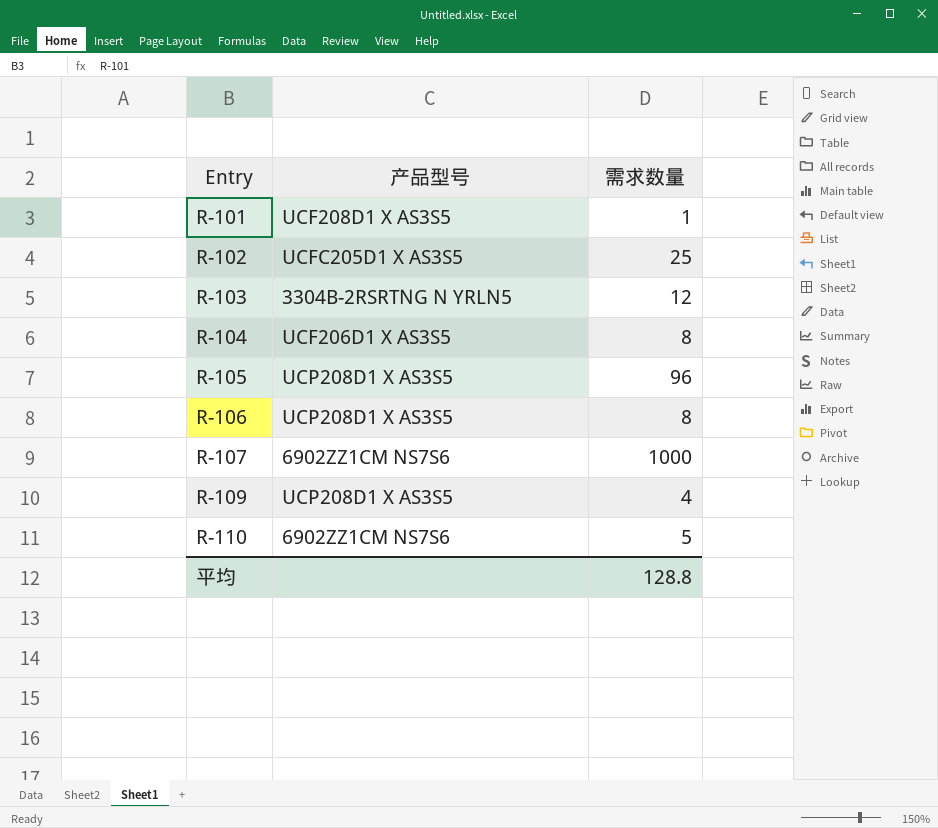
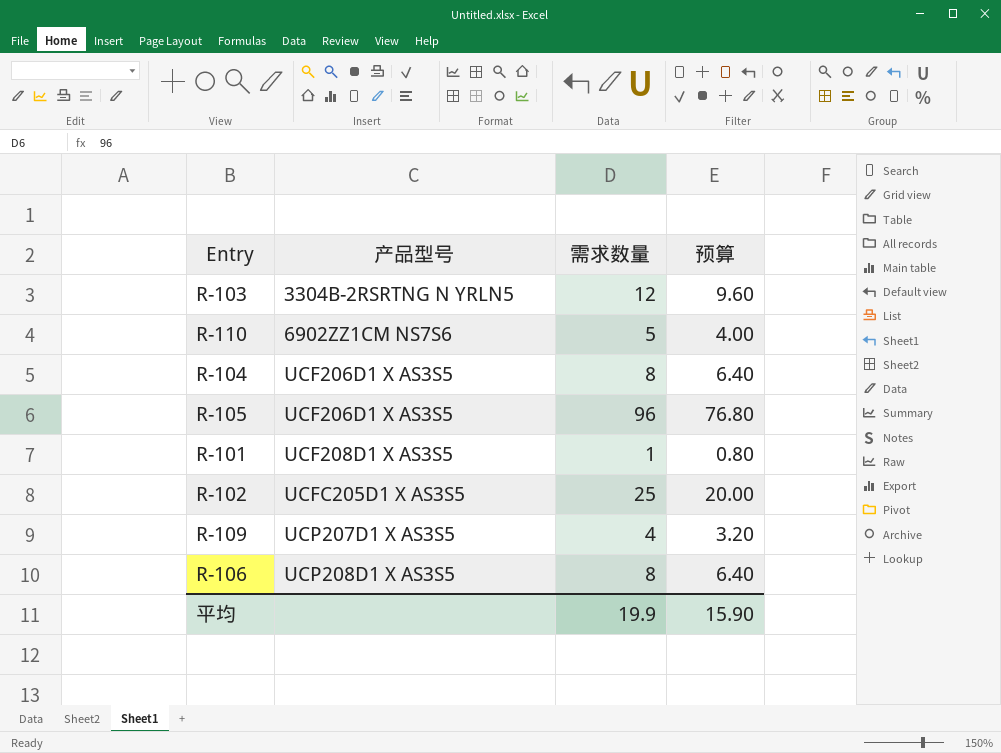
row order: Entry ascending -> 产品型号 ascending
column 预算 | formula: none -> [需求数量] * 0.8
row R-107: 6902ZZ1CM NS7S6 | 1000 -> none
R-105 | 产品型号: UCP208D1 X AS3S5 -> UCF206D1 X AS3S5
R-109 | 产品型号: UCP208D1 X AS3S5 -> UCP207D1 X AS3S5
平均 | 需求数量: 128.8 -> 19.9

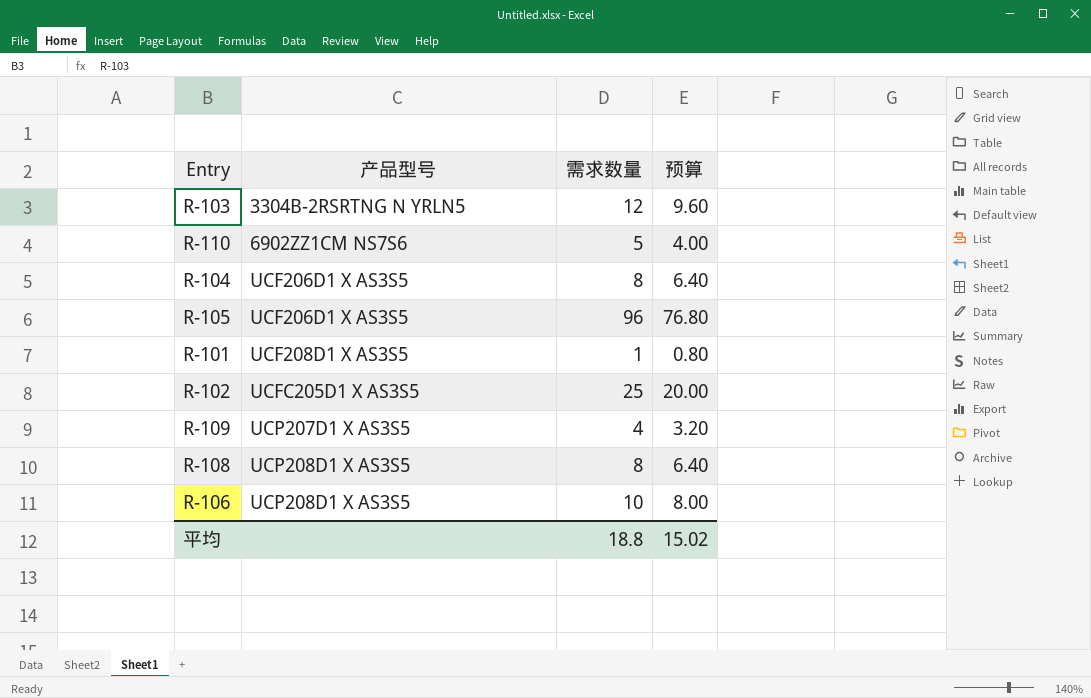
row R-108: none -> UCP208D1 X AS3S5 | 8 | 6.40
R-106 | 需求数量: 8 -> 10
R-106 | 预算: 6.40 -> 8.00
平均 | 需求数量: 19.9 -> 18.8
平均 | 预算: 15.90 -> 15.02

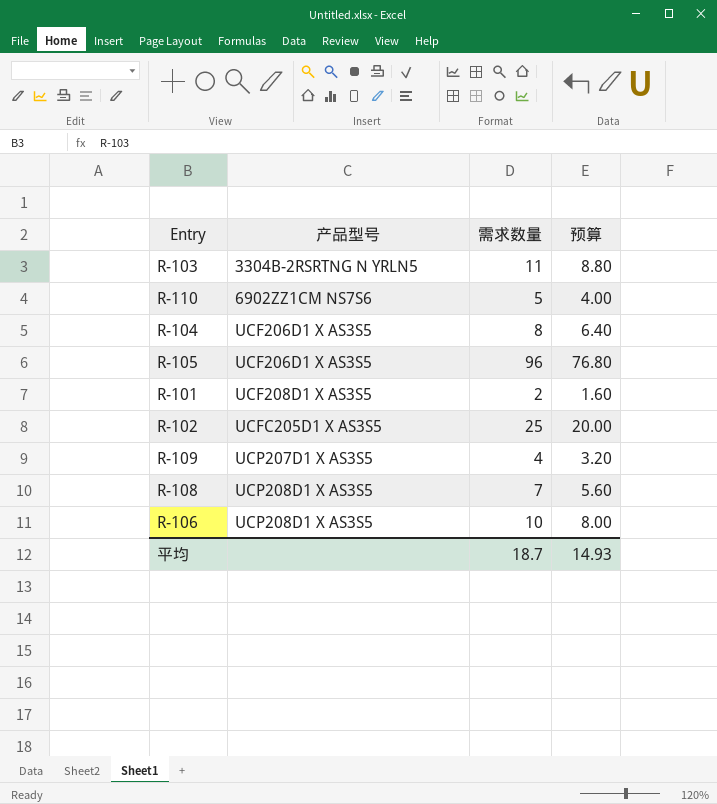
R-103 | 需求数量: 12 -> 11
R-103 | 预算: 9.60 -> 8.80
R-101 | 需求数量: 1 -> 2
R-101 | 预算: 0.80 -> 1.60
R-108 | 需求数量: 8 -> 7
R-108 | 预算: 6.40 -> 5.60
平均 | 需求数量: 18.8 -> 18.7
平均 | 预算: 15.02 -> 14.93

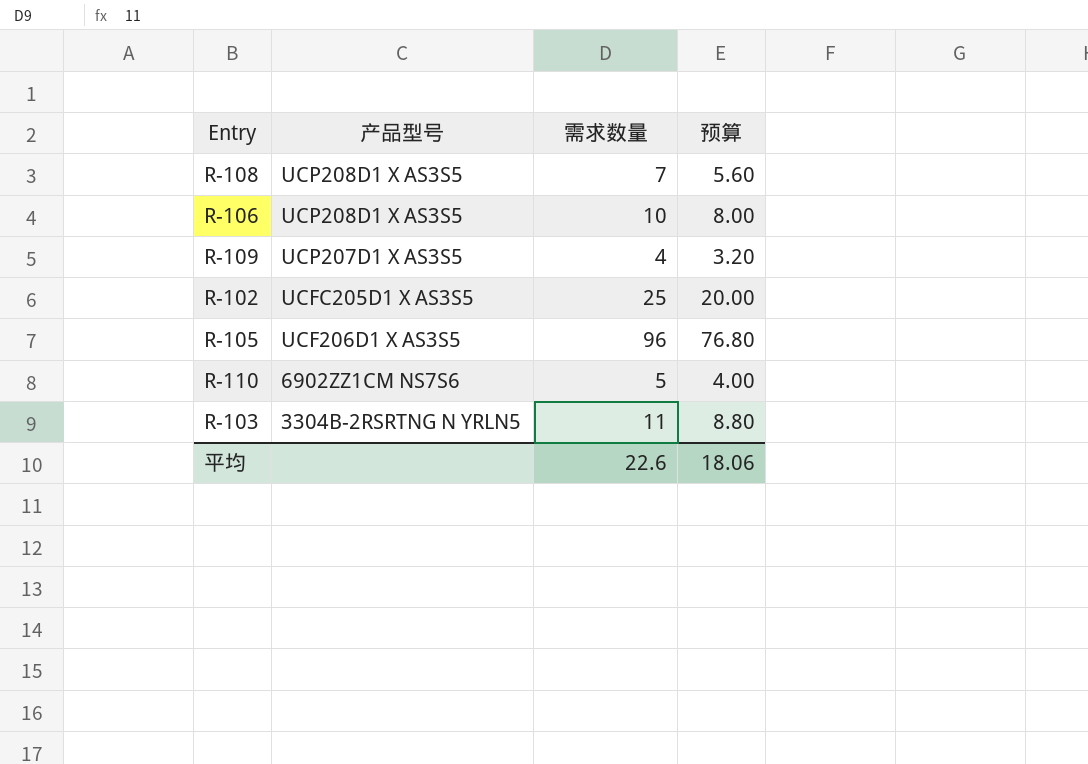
row order: 产品型号 ascending -> 产品型号 descending
row R-104: UCF206D1 X AS3S5 | 8 | 6.40 -> none
row R-101: UCF208D1 X AS3S5 | 2 | 1.60 -> none
平均 | 需求数量: 18.7 -> 22.6
平均 | 预算: 14.93 -> 18.06

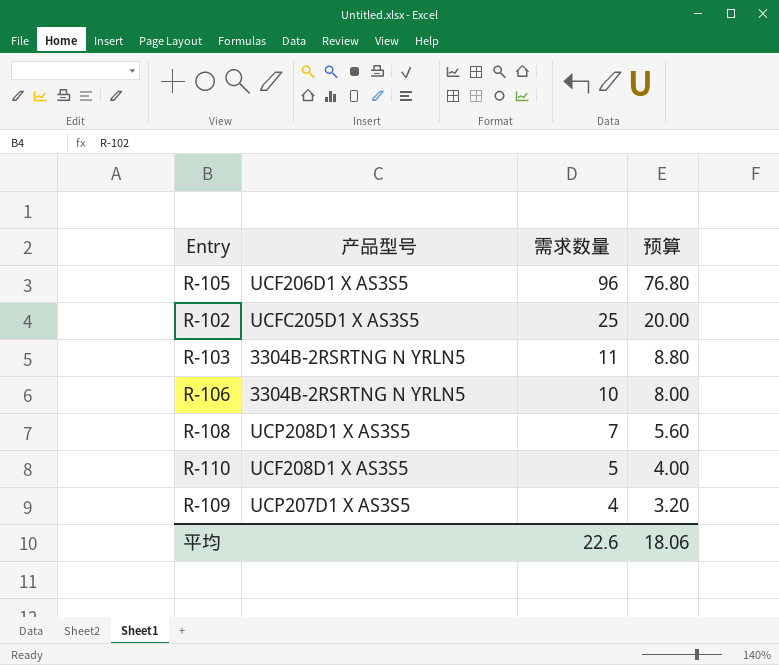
row order: 产品型号 descending -> 需求数量 descending
R-106 | 产品型号: UCP208D1 X AS3S5 -> 3304B-2RSRTNG N YRLN5
R-110 | 产品型号: 6902ZZ1CM NS7S6 -> UCF208D1 X AS3S5

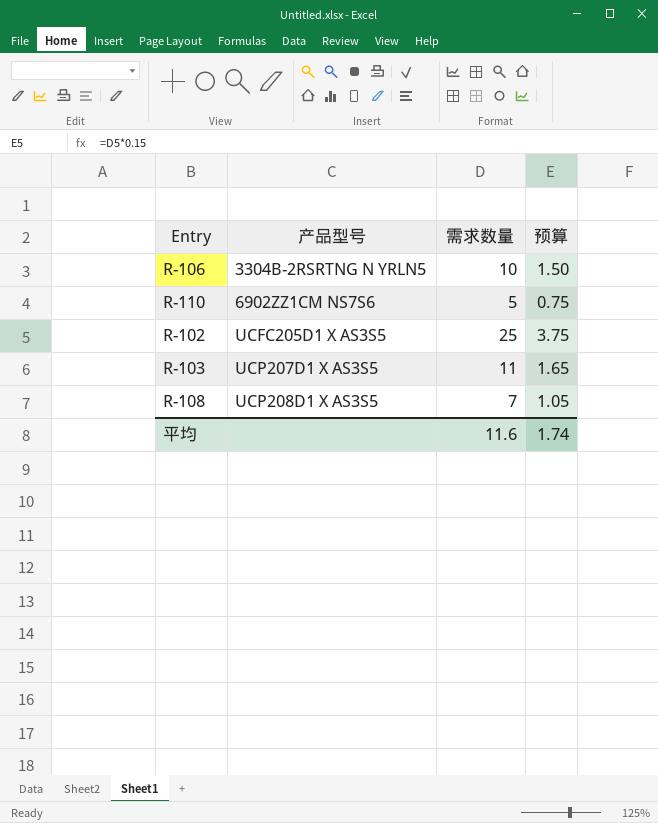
row order: 需求数量 descending -> 产品型号 ascending
column 预算 | formula: [需求数量] * 0.8 -> [需求数量] * 0.15
row R-105: UCF206D1 X AS3S5 | 96 | 76.80 -> none
row R-109: UCP207D1 X AS3S5 | 4 | 3.20 -> none
R-110 | 产品型号: UCF208D1 X AS3S5 -> 6902ZZ1CM NS7S6
R-103 | 产品型号: 3304B-2RSRTNG N YRLN5 -> UCP207D1 X AS3S5
平均 | 需求数量: 22.6 -> 11.6
平均 | 预算: 18.06 -> 1.74

